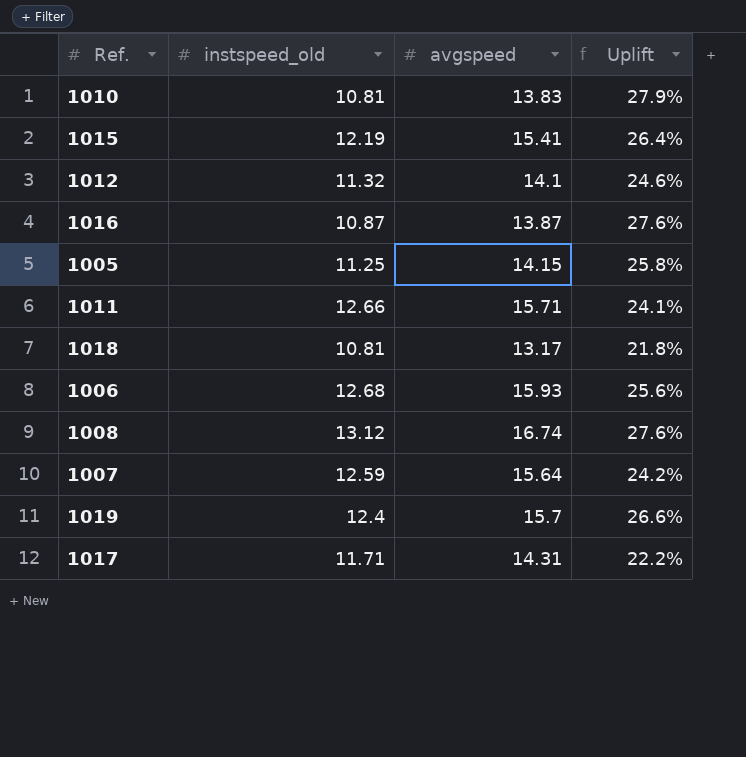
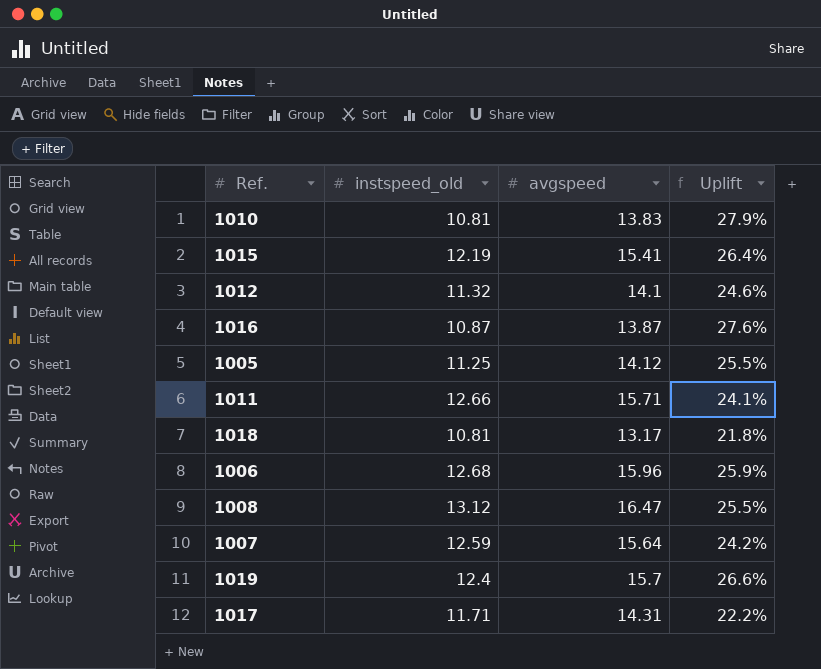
1005 | avgspeed: 14.15 -> 14.12
1005 | Uplift: 25.8% -> 25.5%
1006 | avgspeed: 15.93 -> 15.96
1006 | Uplift: 25.6% -> 25.9%
1008 | avgspeed: 16.74 -> 16.47
1008 | Uplift: 27.6% -> 25.5%

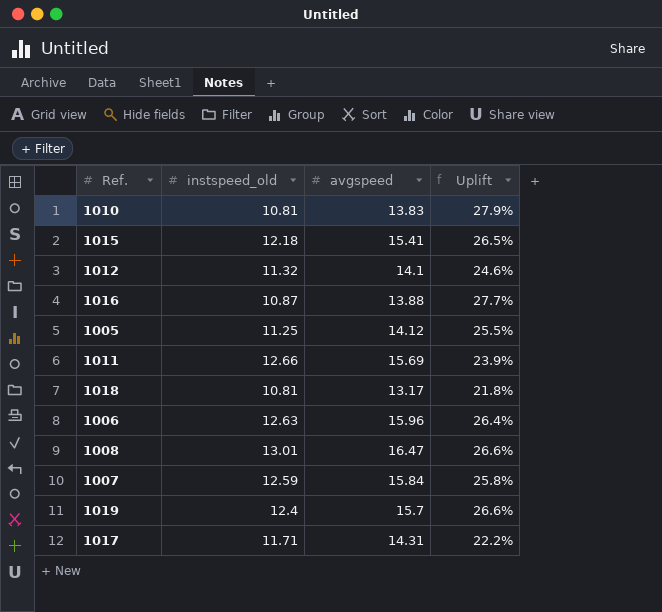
1015 | instspeed_old: 12.19 -> 12.18
1015 | Uplift: 26.4% -> 26.5%
1016 | avgspeed: 13.87 -> 13.88
1016 | Uplift: 27.6% -> 27.7%
1011 | avgspeed: 15.71 -> 15.69
1011 | Uplift: 24.1% -> 23.9%
1006 | instspeed_old: 12.68 -> 12.63
1006 | Uplift: 25.9% -> 26.4%
1008 | instspeed_old: 13.12 -> 13.01
1008 | Uplift: 25.5% -> 26.6%
1007 | avgspeed: 15.64 -> 15.84
1007 | Uplift: 24.2% -> 25.8%

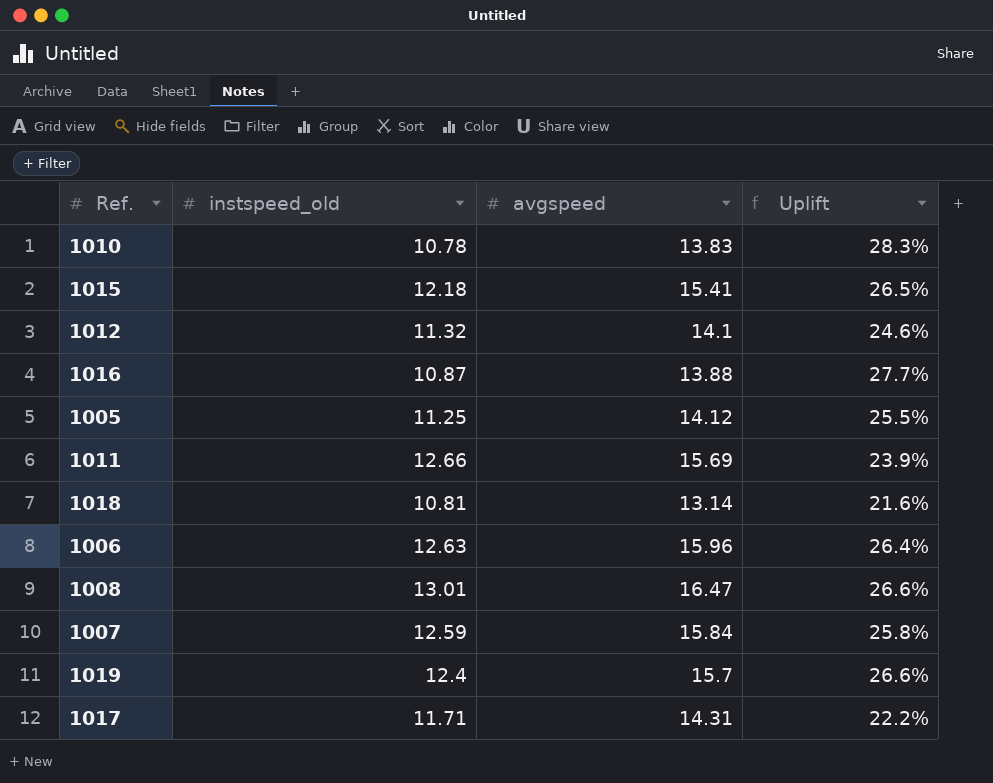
1010 | instspeed_old: 10.81 -> 10.78
1010 | Uplift: 27.9% -> 28.3%
1018 | avgspeed: 13.17 -> 13.14
1018 | Uplift: 21.8% -> 21.6%

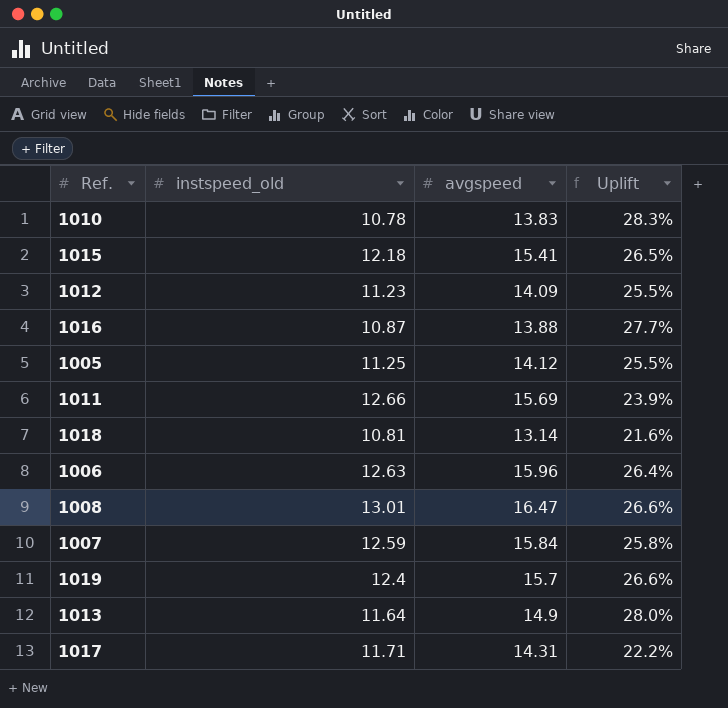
1012 | instspeed_old: 11.32 -> 11.23
1012 | avgspeed: 14.1 -> 14.09
1012 | Uplift: 24.6% -> 25.5%
row 1013: none -> 11.64 | 14.9 | 28.0%

